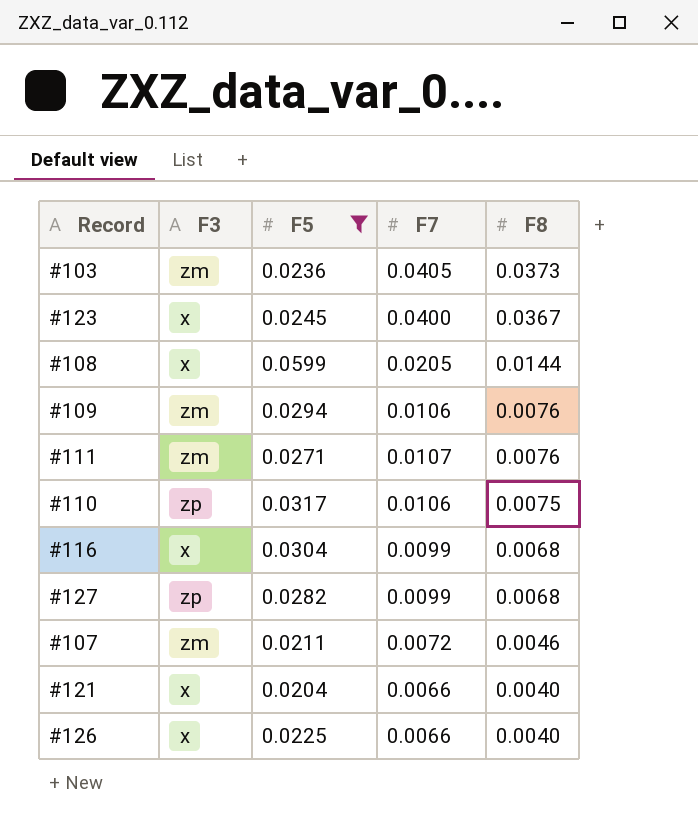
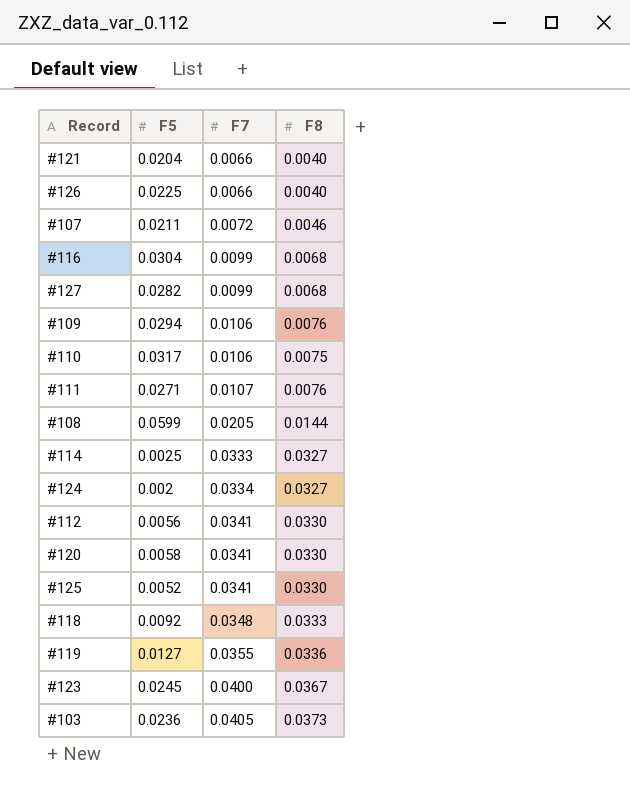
filter: F5 >= 0.0204 -> none
row order: F8 descending -> F7 ascending
column F3 | position: 2 -> none

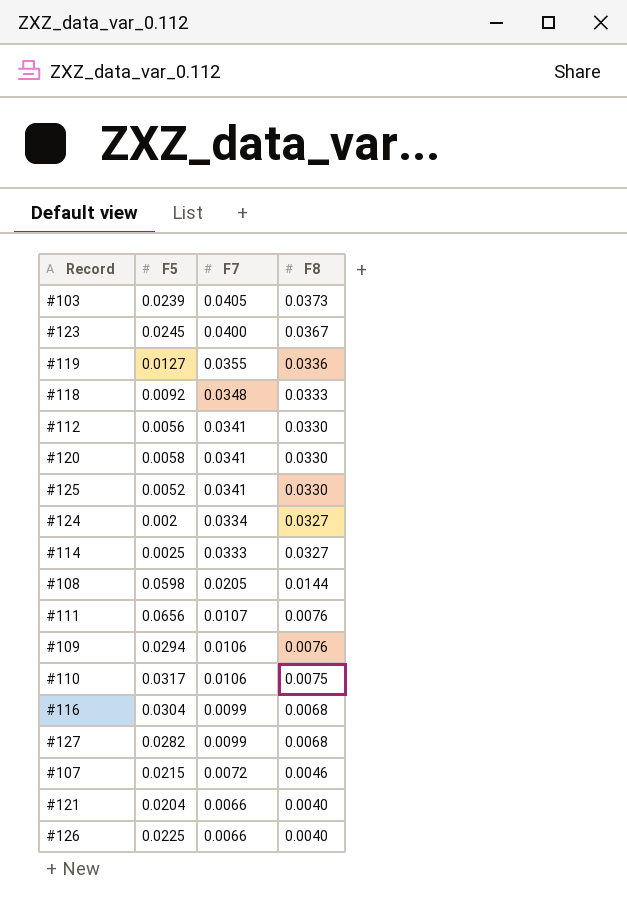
row order: F7 ascending -> F7 descending
#103 | F5: 0.0236 -> 0.0239
#108 | F5: 0.0599 -> 0.0598
#111 | F5: 0.0271 -> 0.0656
#107 | F5: 0.0211 -> 0.0215

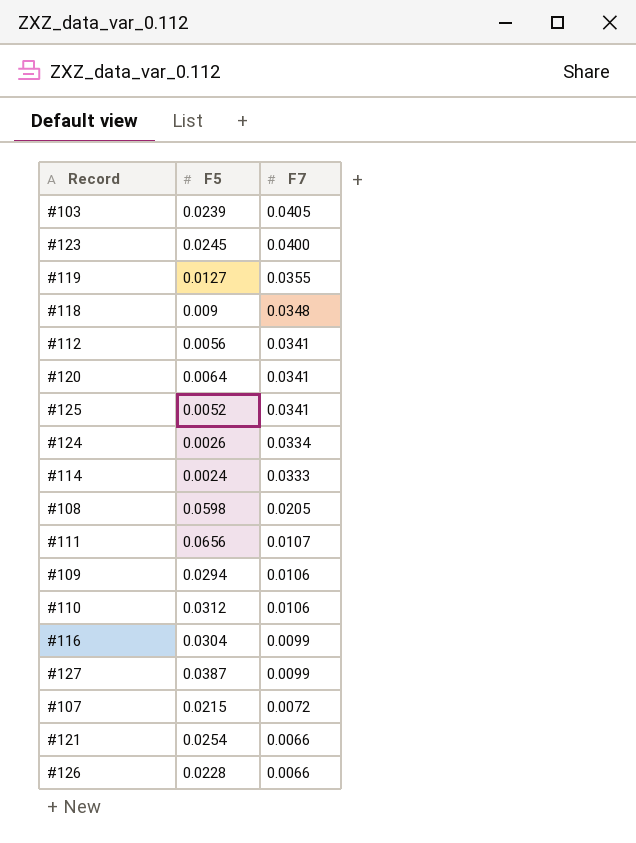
column F8 | position: 4 -> none
#118 | F5: 0.0092 -> 0.009
#120 | F5: 0.0058 -> 0.0064
#124 | F5: 0.002 -> 0.0026
#114 | F5: 0.0025 -> 0.0024
#110 | F5: 0.0317 -> 0.0312
#127 | F5: 0.0282 -> 0.0387
#121 | F5: 0.0204 -> 0.0254
#126 | F5: 0.0225 -> 0.0228

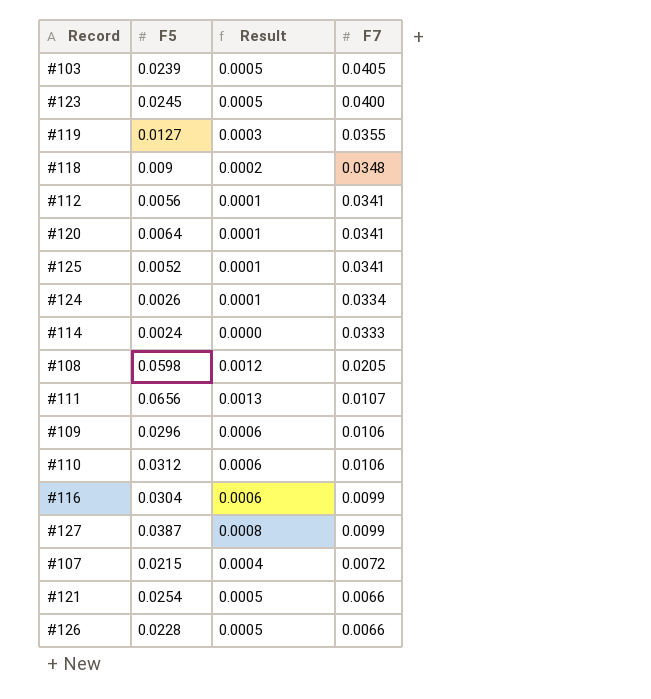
column Result | formula: none -> [F5] * 0.02
#109 | F5: 0.0294 -> 0.0296

